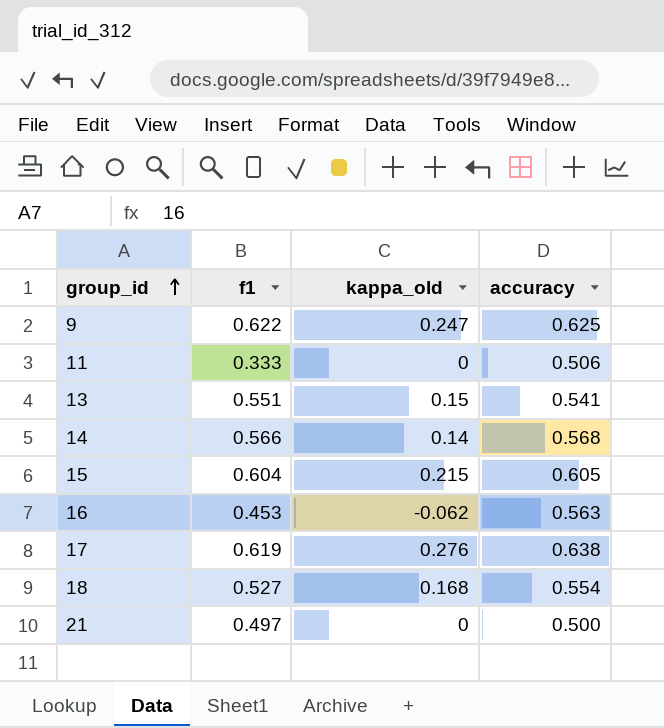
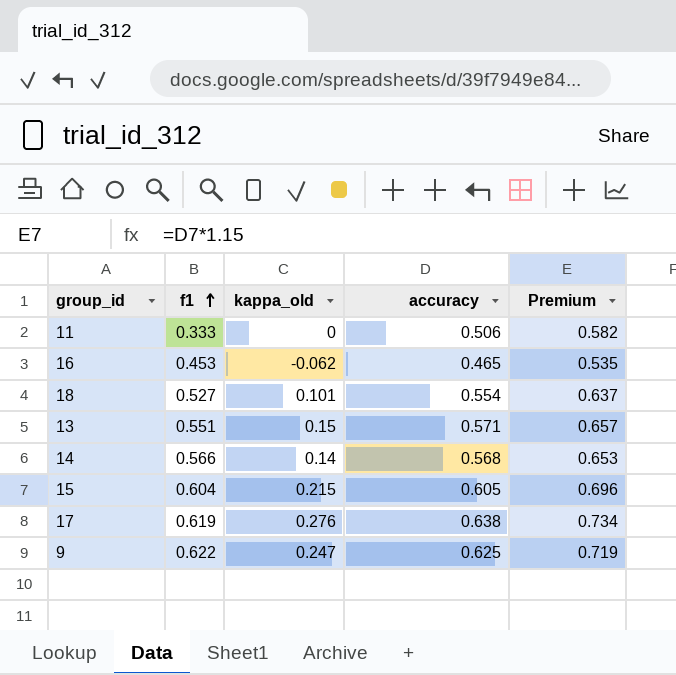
row order: group_id ascending -> f1 ascending
column Premium | formula: none -> [accuracy] * 1.15
row 21: 0.497 | 0 | 0.500 -> none
16 | accuracy: 0.563 -> 0.465
18 | kappa_old: 0.168 -> 0.101
13 | accuracy: 0.541 -> 0.571

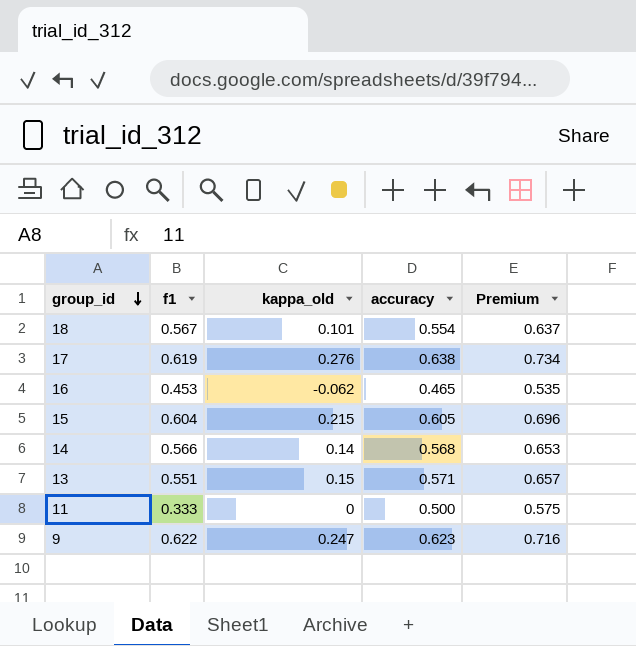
row order: f1 ascending -> group_id descending
18 | f1: 0.527 -> 0.567
11 | accuracy: 0.506 -> 0.500
11 | Premium: 0.582 -> 0.575
9 | accuracy: 0.625 -> 0.623
9 | Premium: 0.719 -> 0.716

